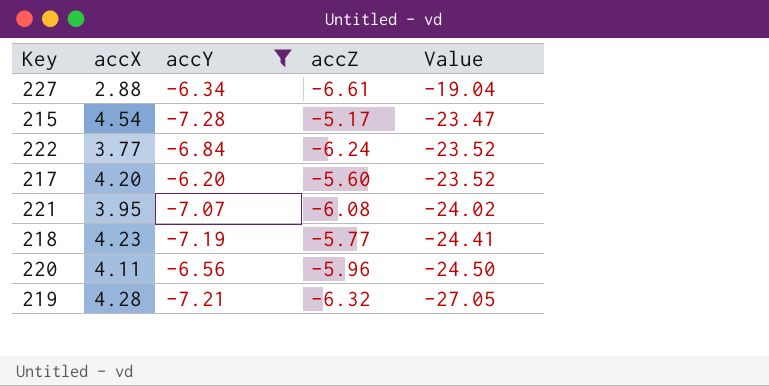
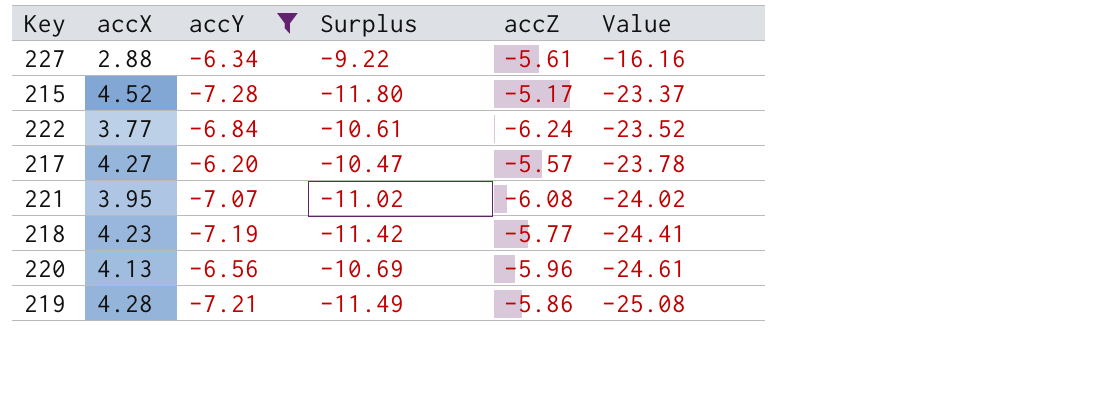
column Surplus | formula: none -> [accY] - [accX]
227 | accZ: -6.61 -> -5.61
227 | Value: -19.04 -> -16.16
215 | accX: 4.54 -> 4.52
215 | Value: -23.47 -> -23.37
217 | accX: 4.20 -> 4.27
217 | accZ: -5.60 -> -5.57
217 | Value: -23.52 -> -23.78
220 | accX: 4.11 -> 4.13
220 | Value: -24.50 -> -24.61
219 | accZ: -6.32 -> -5.86
219 | Value: -27.05 -> -25.08

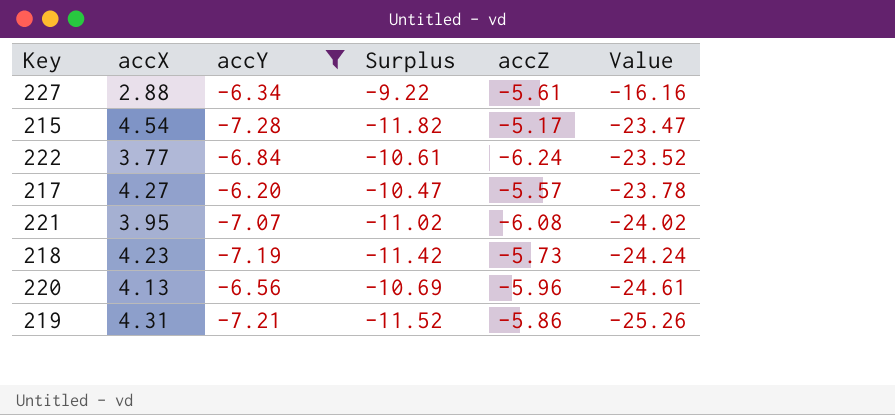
215 | accX: 4.52 -> 4.54
215 | Surplus: -11.80 -> -11.82
215 | Value: -23.37 -> -23.47
218 | accZ: -5.77 -> -5.73
218 | Value: -24.41 -> -24.24
219 | accX: 4.28 -> 4.31
219 | Surplus: -11.49 -> -11.52
219 | Value: -25.08 -> -25.26

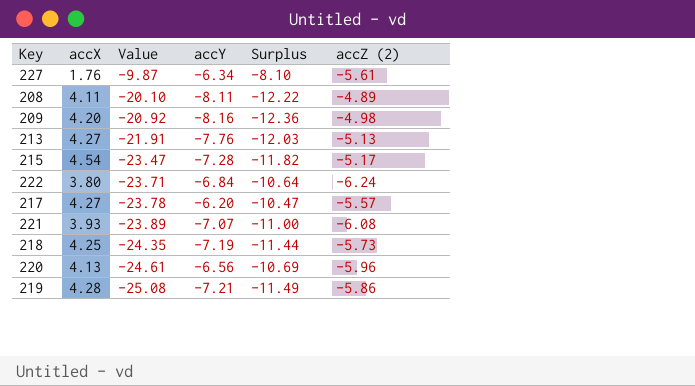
filter: accY >= -7.28 -> none
column Value | position: 6 -> 3
column name: accZ -> accZ (2)
227 | accX: 2.88 -> 1.76
227 | Value: -16.16 -> -9.87
227 | Surplus: -9.22 -> -8.10
222 | accX: 3.77 -> 3.80
222 | Value: -23.52 -> -23.71
222 | Surplus: -10.61 -> -10.64
221 | accX: 3.95 -> 3.93
221 | Value: -24.02 -> -23.89
221 | Surplus: -11.02 -> -11.00
218 | accX: 4.23 -> 4.25
218 | Value: -24.24 -> -24.35
218 | Surplus: -11.42 -> -11.44
219 | accX: 4.31 -> 4.28
219 | Value: -25.26 -> -25.08
219 | Surplus: -11.52 -> -11.49

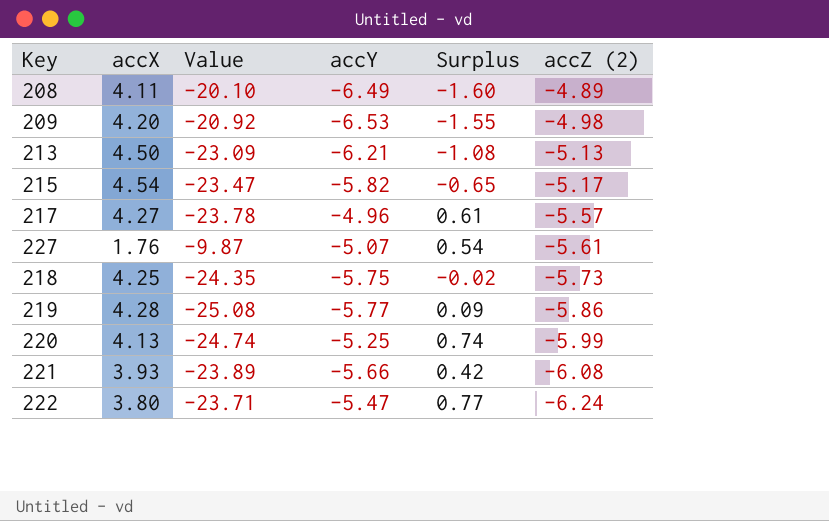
row order: Value descending -> accZ (2) descending
column Surplus | formula: [accY] - [accX] -> [accY] - [accZ (2)]
208 | accY: -8.11 -> -6.49
209 | accY: -8.16 -> -6.53
213 | accX: 4.27 -> 4.50
213 | Value: -21.91 -> -23.09
213 | accY: -7.76 -> -6.21
215 | accY: -7.28 -> -5.82
217 | accY: -6.20 -> -4.96
227 | accY: -6.34 -> -5.07
218 | accY: -7.19 -> -5.75
219 | accY: -7.21 -> -5.77
220 | Value: -24.61 -> -24.74
220 | accY: -6.56 -> -5.25
220 | accZ (2): -5.96 -> -5.99
221 | accY: -7.07 -> -5.66
222 | accY: -6.84 -> -5.47

